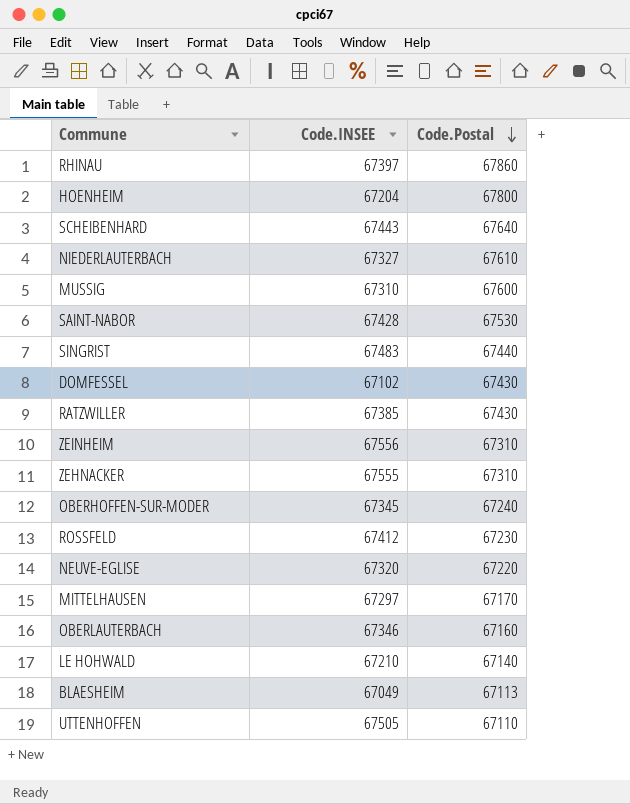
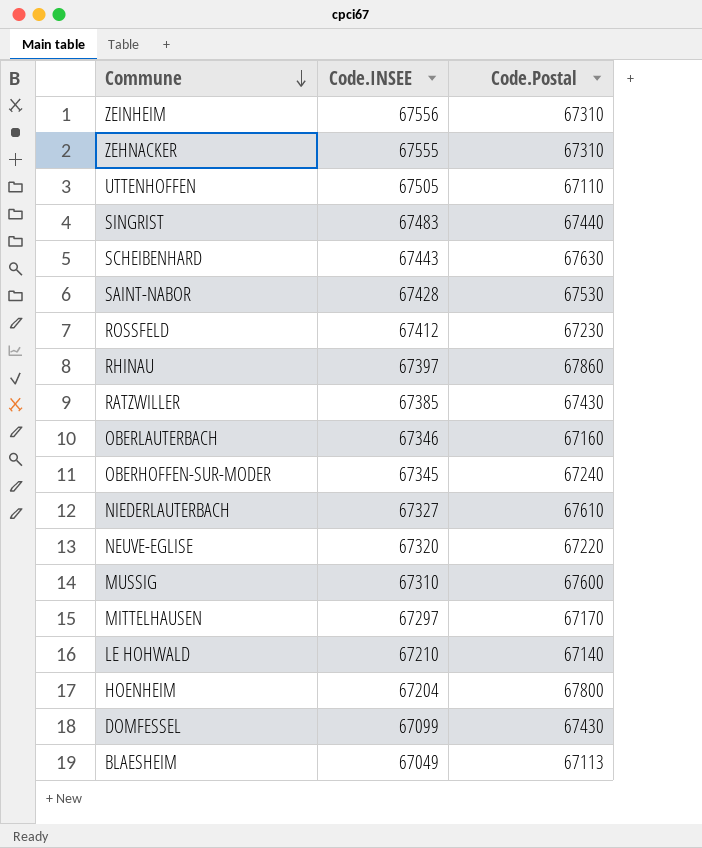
row order: Code.Postal descending -> Commune descending
SCHEIBENHARD | Code.Postal: 67640 -> 67630
DOMFESSEL | Code.INSEE: 67102 -> 67099

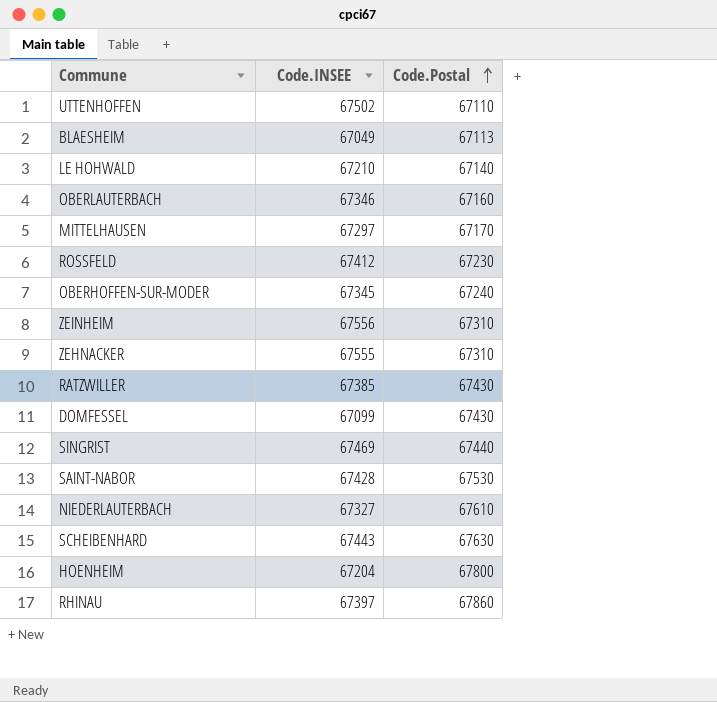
row order: Commune descending -> Code.Postal ascending
row NEUVE-EGLISE: 67320 | 67220 -> none
row MUSSIG: 67310 | 67600 -> none
UTTENHOFFEN | Code.INSEE: 67505 -> 67502
SINGRIST | Code.INSEE: 67483 -> 67469

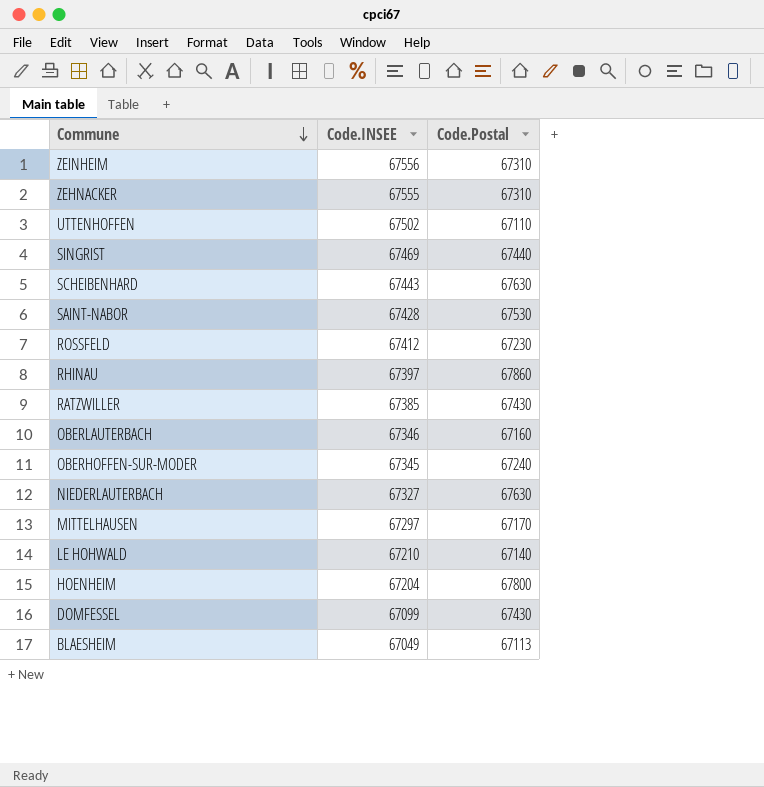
row order: Code.Postal ascending -> Commune descending
NIEDERLAUTERBACH | Code.Postal: 67610 -> 67630

